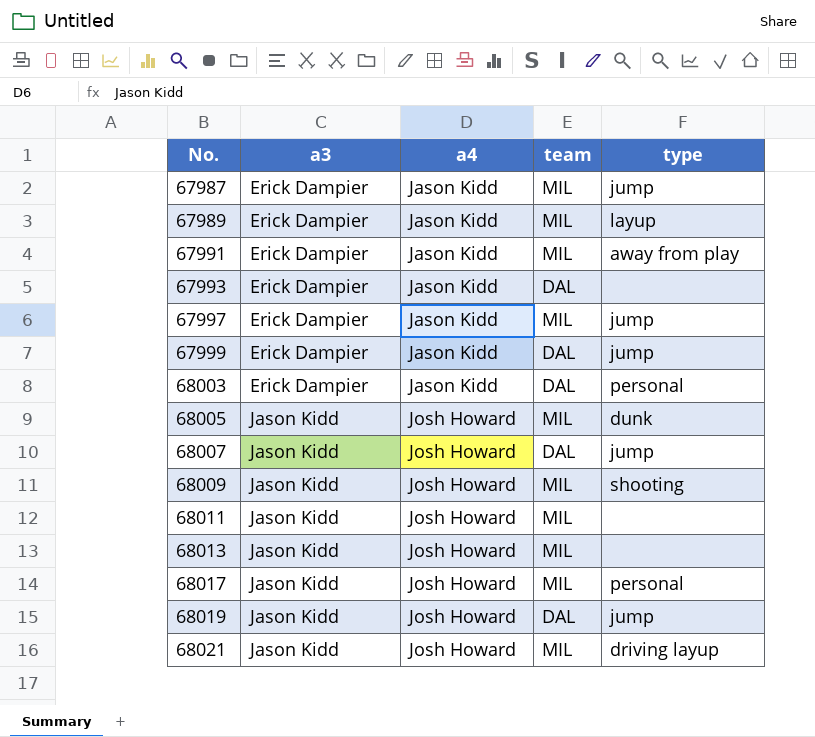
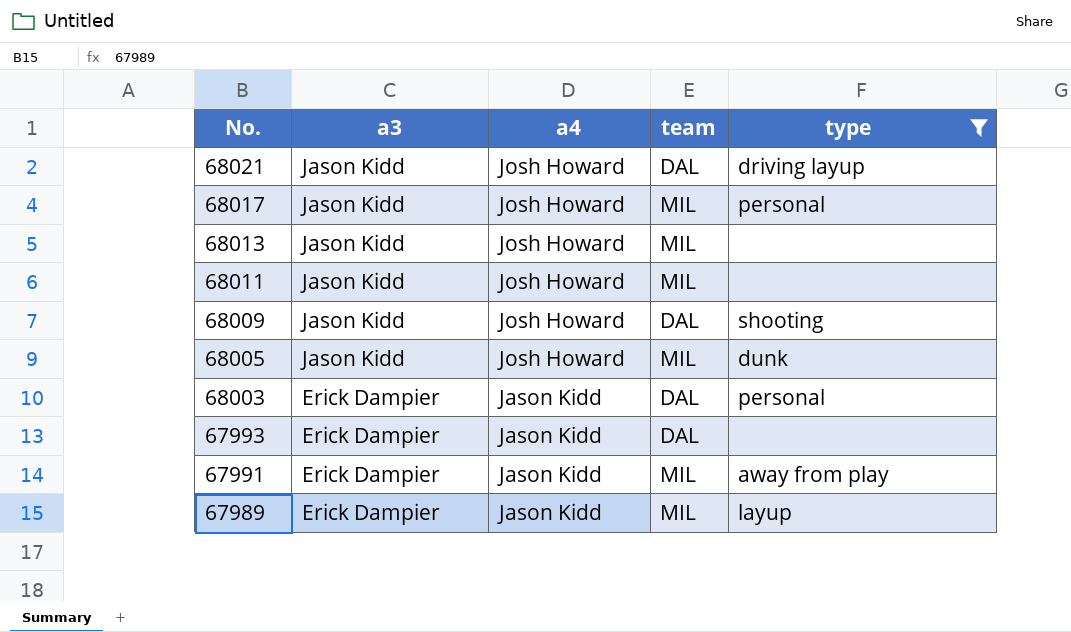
filter: none -> type != jump
row order: No. ascending -> No. descending
68021 | team: MIL -> DAL
68009 | team: MIL -> DAL

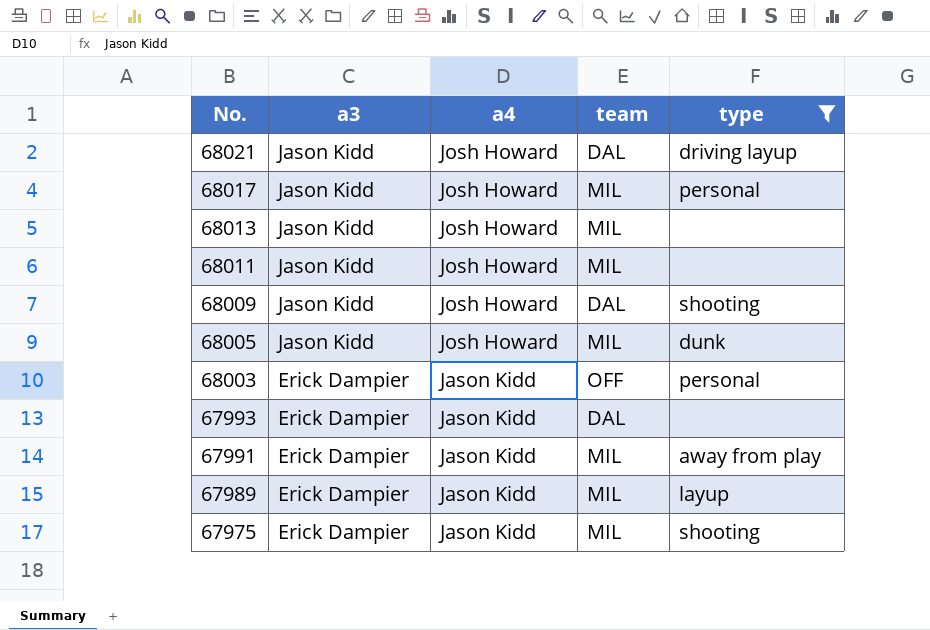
68003 | team: DAL -> OFF
row 67975: none -> Erick Dampier | Jason Kidd | MIL | shooting

